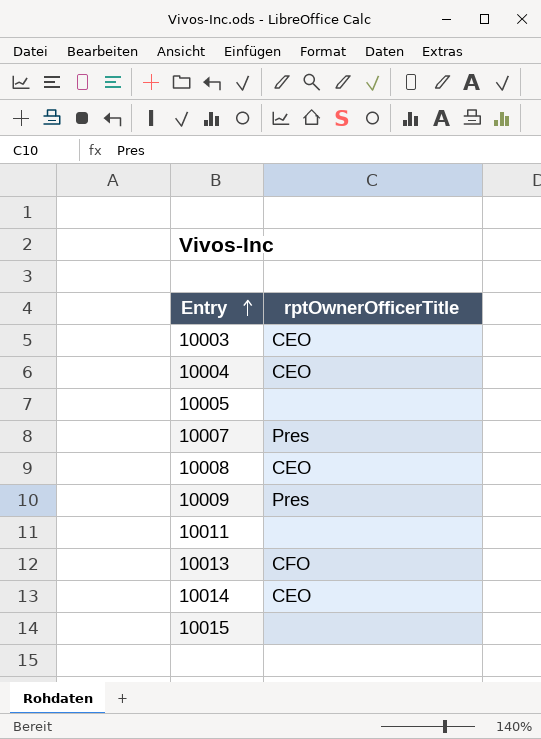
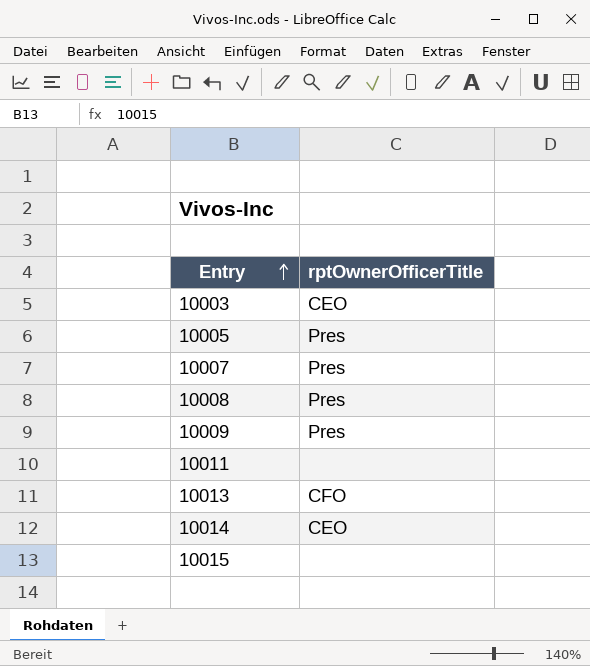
row 10004: CEO -> none
10005 | rptOwnerOfficerTitle: none -> Pres
10008 | rptOwnerOfficerTitle: CEO -> Pres

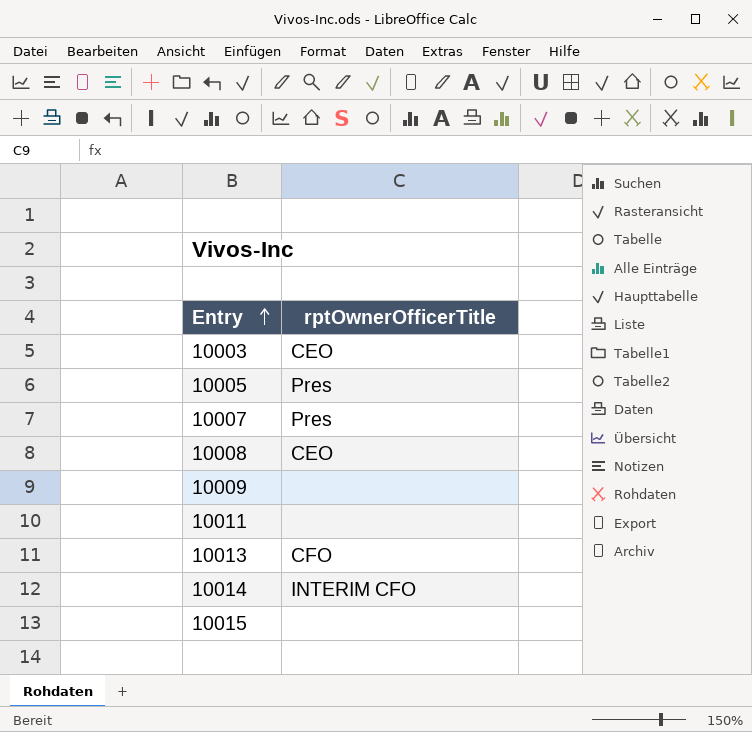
10008 | rptOwnerOfficerTitle: Pres -> CEO
10009 | rptOwnerOfficerTitle: Pres -> none
10014 | rptOwnerOfficerTitle: CEO -> INTERIM CFO

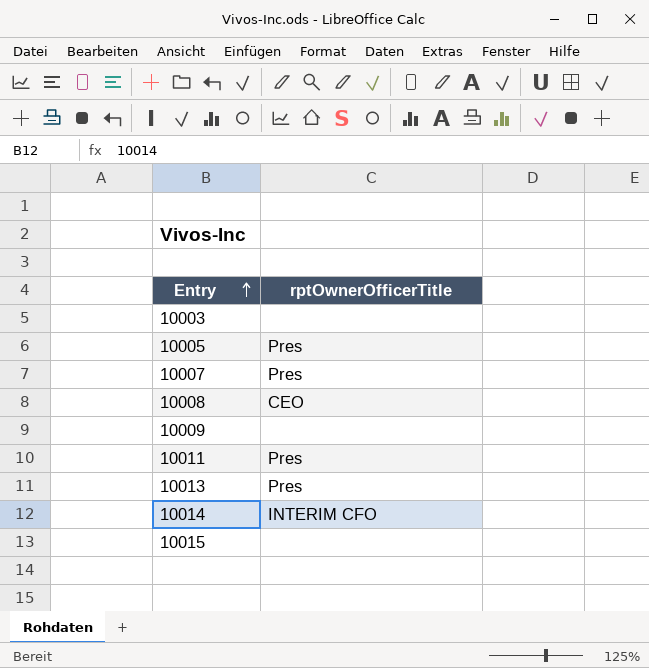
10003 | rptOwnerOfficerTitle: CEO -> none
10011 | rptOwnerOfficerTitle: none -> Pres
10013 | rptOwnerOfficerTitle: CFO -> Pres

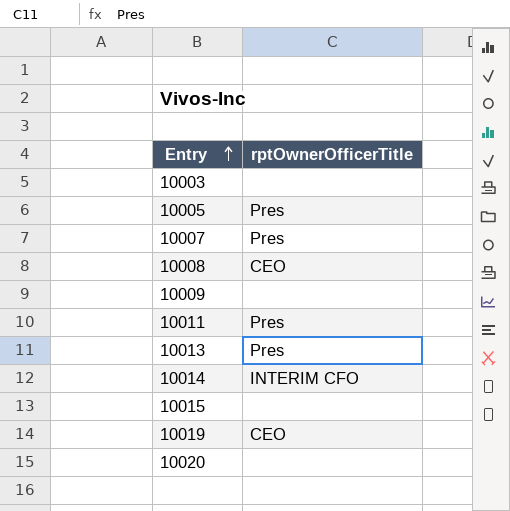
row 10019: none -> CEO
row 10020: none -> none

